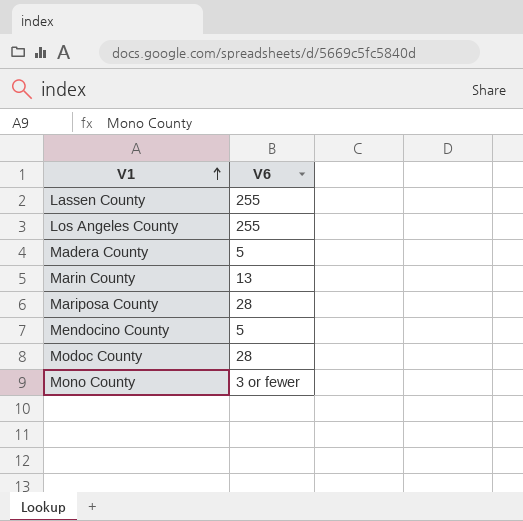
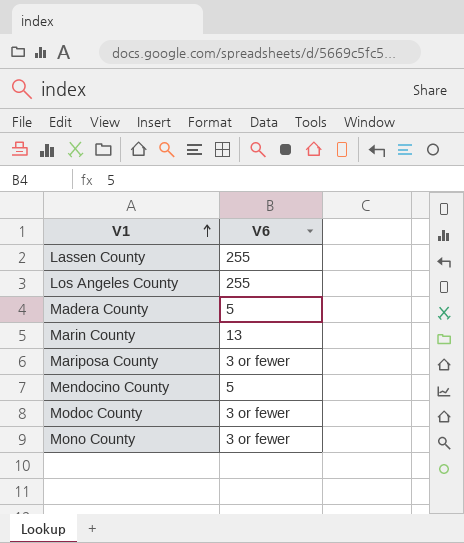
Mariposa County | V6: 28 -> 3 or fewer
Modoc County | V6: 28 -> 3 or fewer

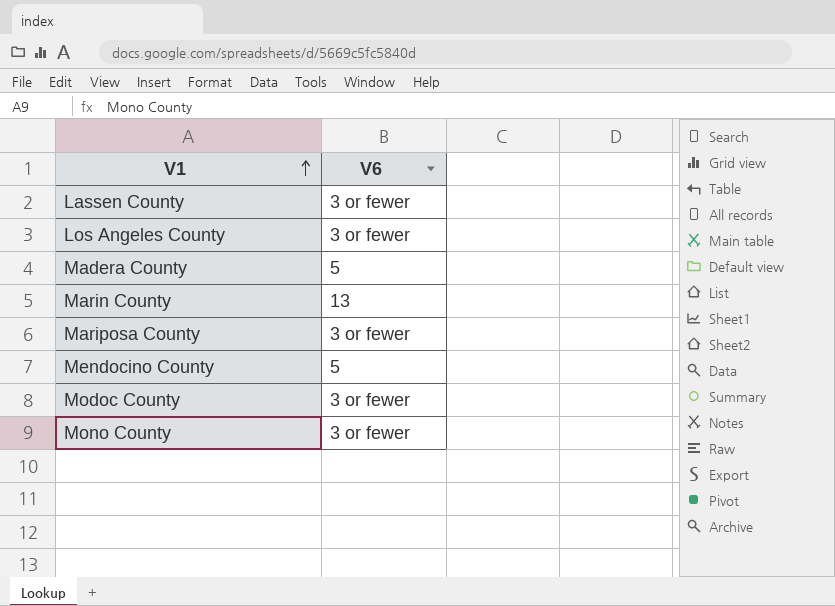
Lassen County | V6: 255 -> 3 or fewer
Los Angeles County | V6: 255 -> 3 or fewer

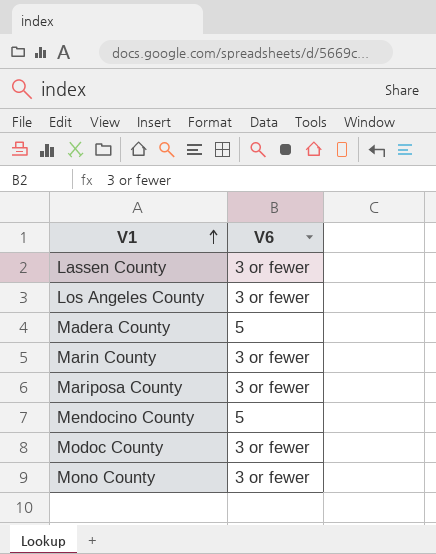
Marin County | V6: 13 -> 3 or fewer

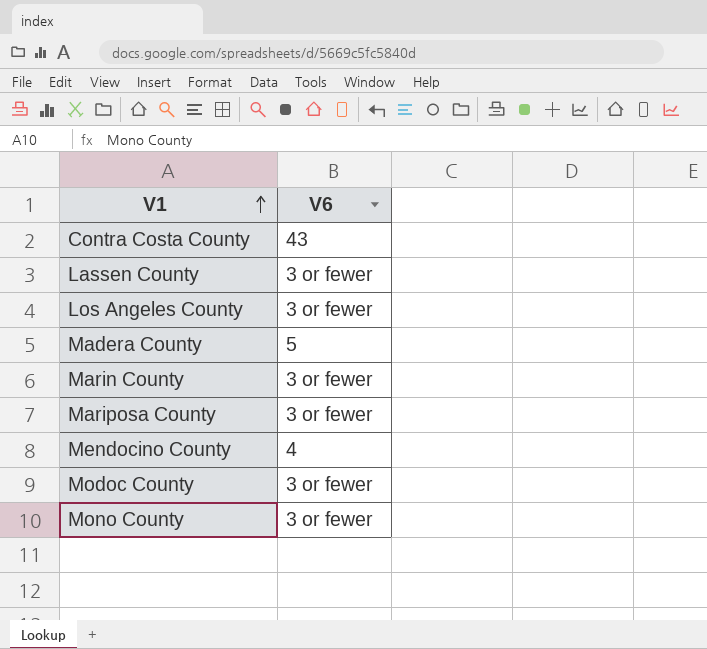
row Contra Costa County: none -> 43
Mendocino County | V6: 5 -> 4

